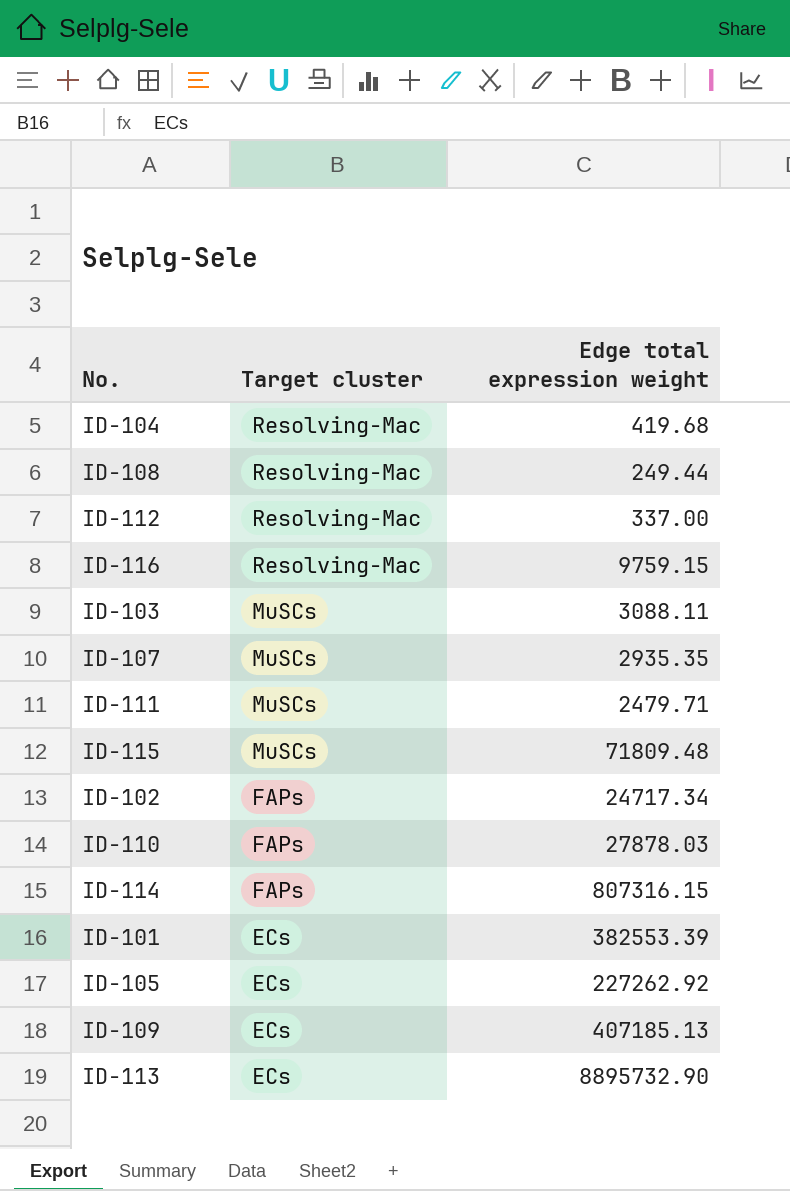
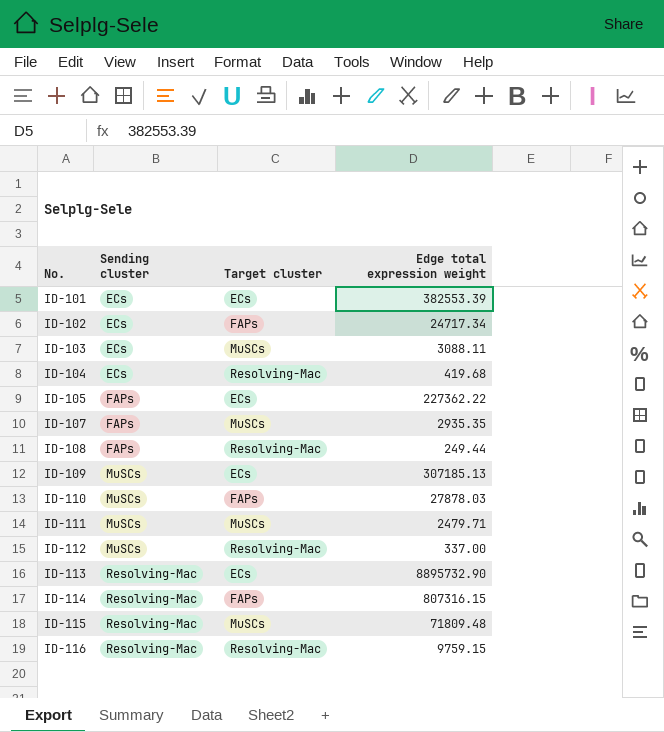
row order: Target cluster descending -> No. ascending
column Sending cluster | position: none -> 2
ID-105 | Edge total expression weight: 227262.92 -> 227362.22
ID-109 | Edge total expression weight: 407185.13 -> 307185.13

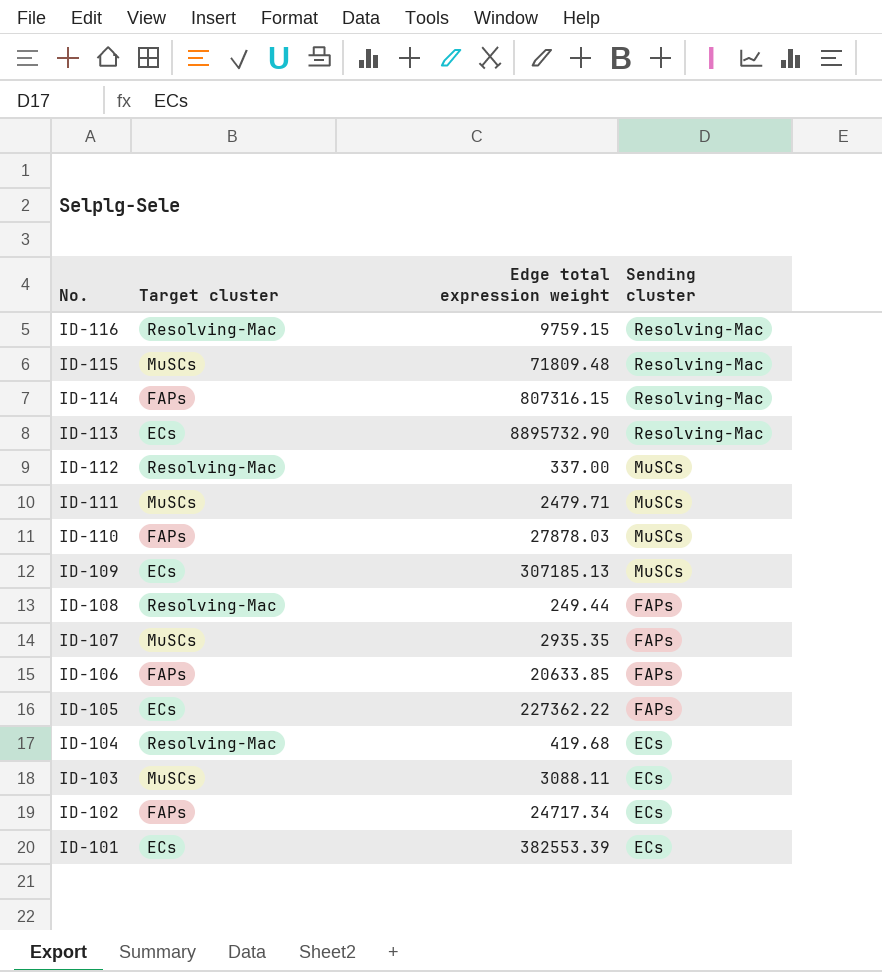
row order: No. ascending -> No. descending
column Sending cluster | position: 2 -> 4
row ID-106: none -> FAPs | 20633.85 | FAPs

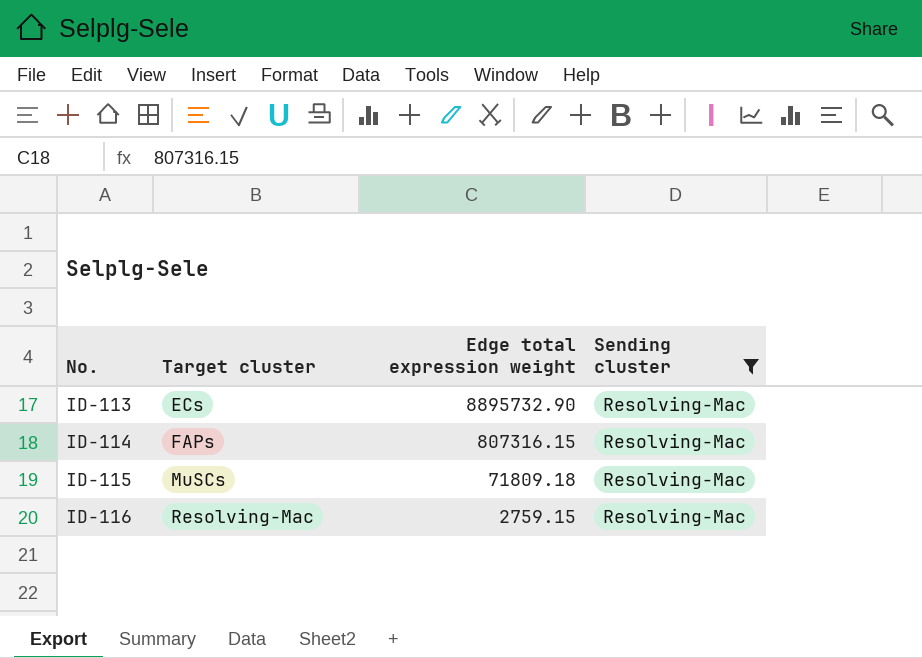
filter: none -> Sending cluster = Resolving-Mac
row order: No. descending -> No. ascending
ID-115 | Edge total expression weight: 71809.48 -> 71809.18
ID-116 | Edge total expression weight: 9759.15 -> 2759.15

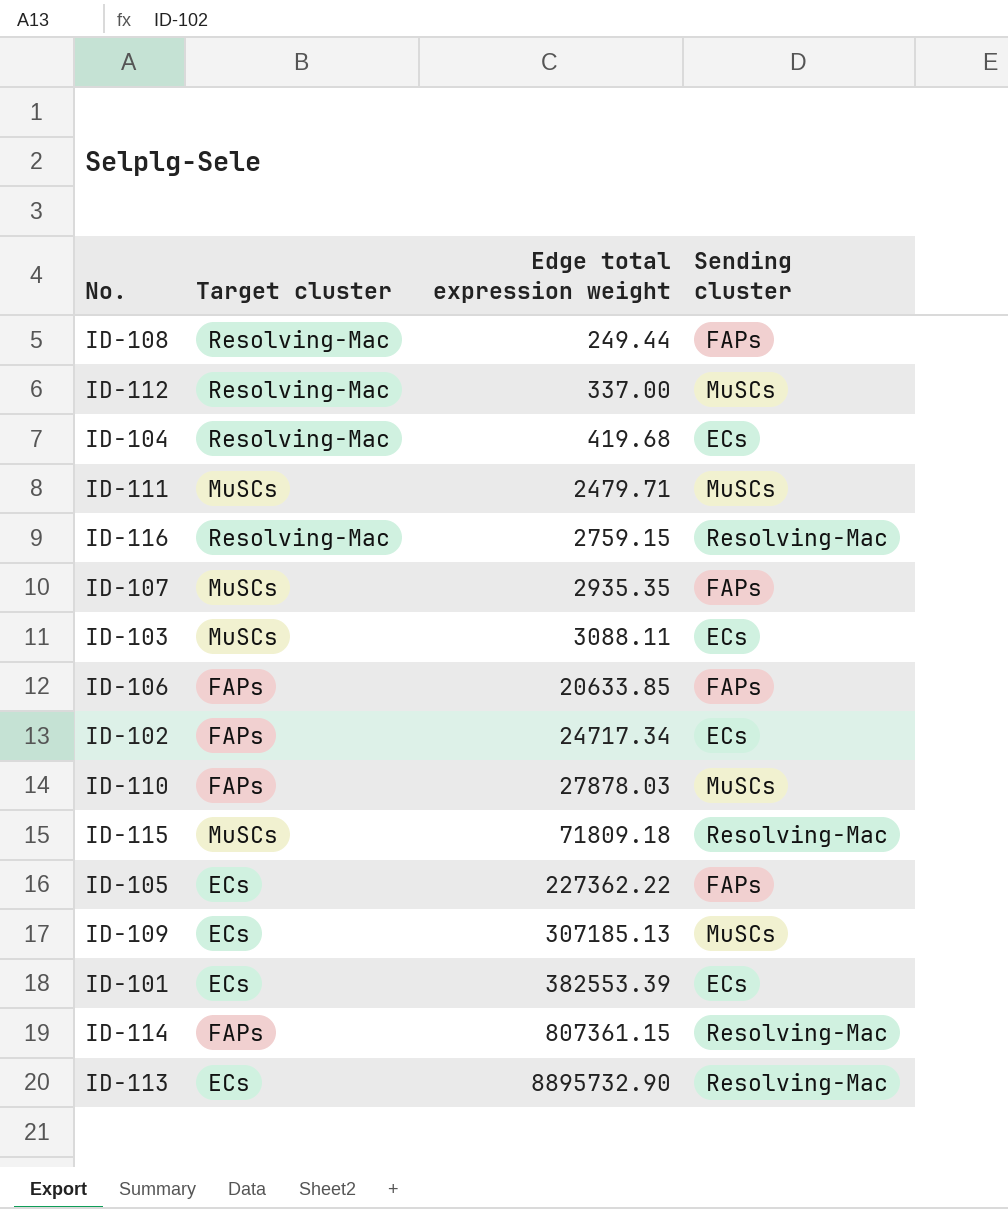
filter: Sending cluster = Resolving-Mac -> none
row order: No. ascending -> Edge total expression weight ascending
ID-114 | Edge total expression weight: 807316.15 -> 807361.15

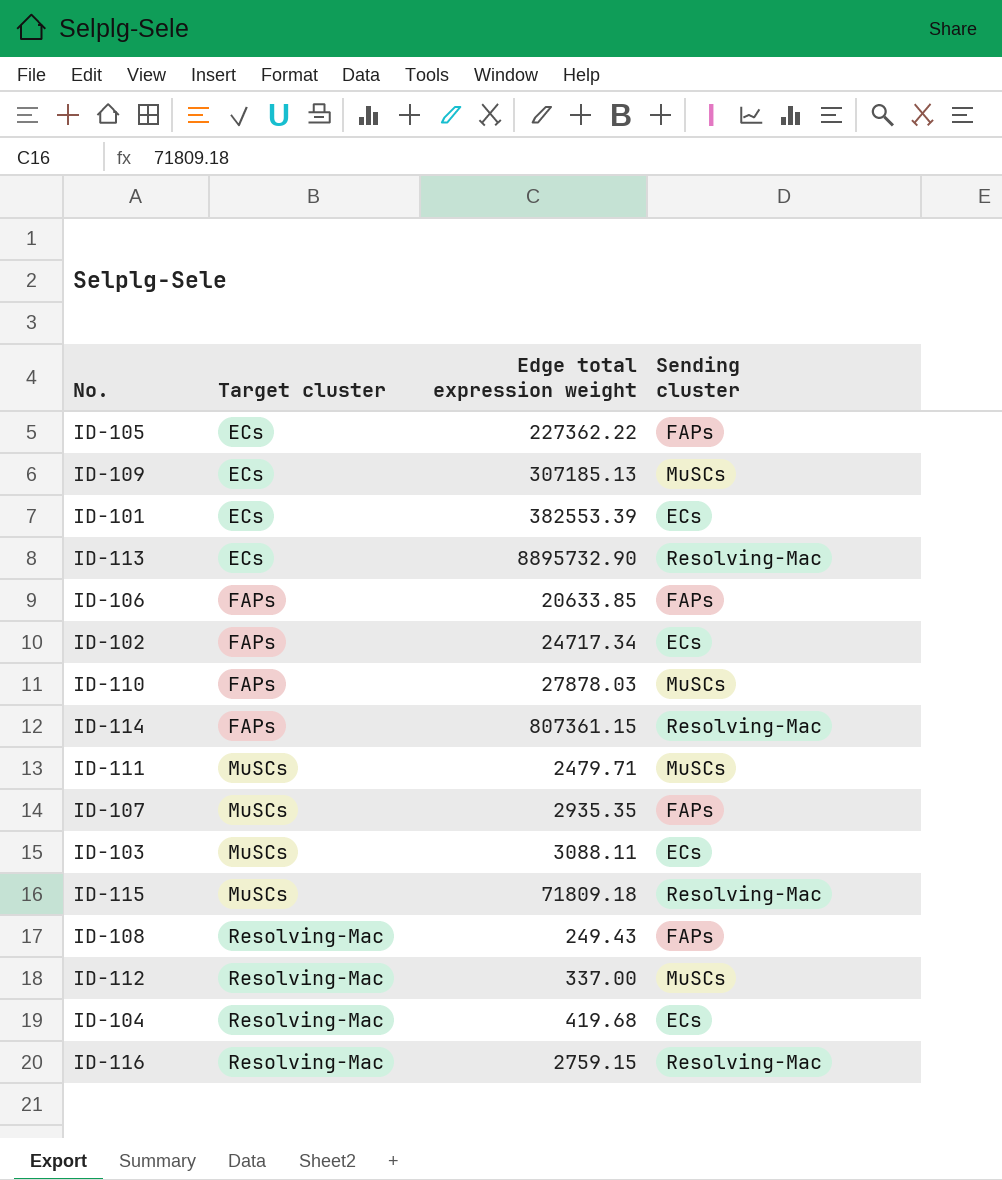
row order: Edge total expression weight ascending -> Target cluster ascending
ID-108 | Edge total expression weight: 249.44 -> 249.43

